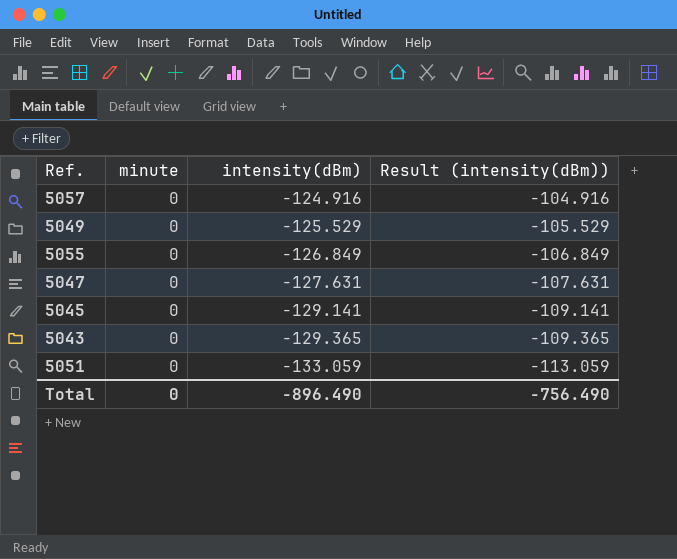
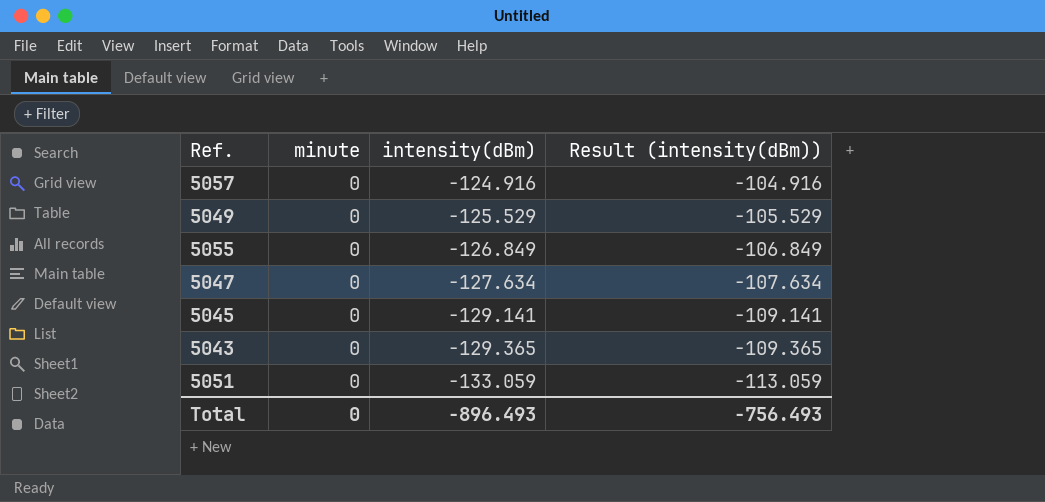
5047 | intensity(dBm): -127.631 -> -127.634
5047 | Result (intensity(dBm)): -107.631 -> -107.634
Total | intensity(dBm): -896.490 -> -896.493
Total | Result (intensity(dBm)): -756.490 -> -756.493

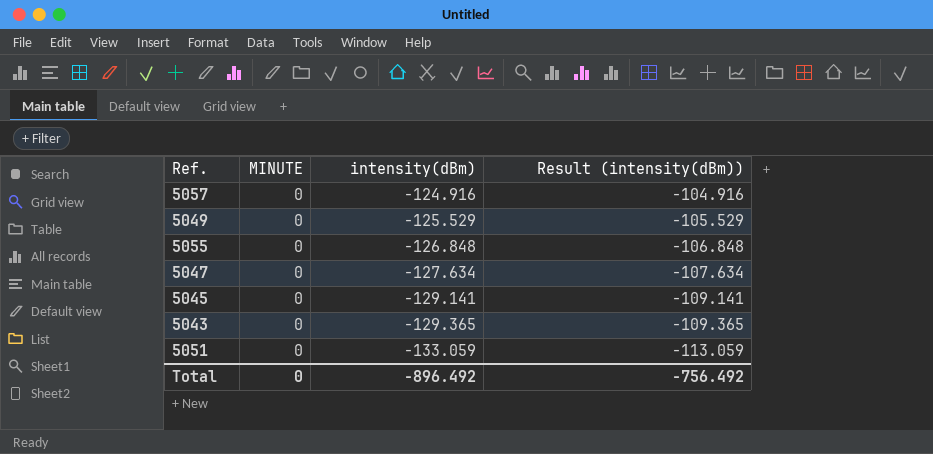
column name: minute -> MINUTE
5055 | intensity(dBm): -126.849 -> -126.848
5055 | Result (intensity(dBm)): -106.849 -> -106.848
Total | intensity(dBm): -896.493 -> -896.492
Total | Result (intensity(dBm)): -756.493 -> -756.492

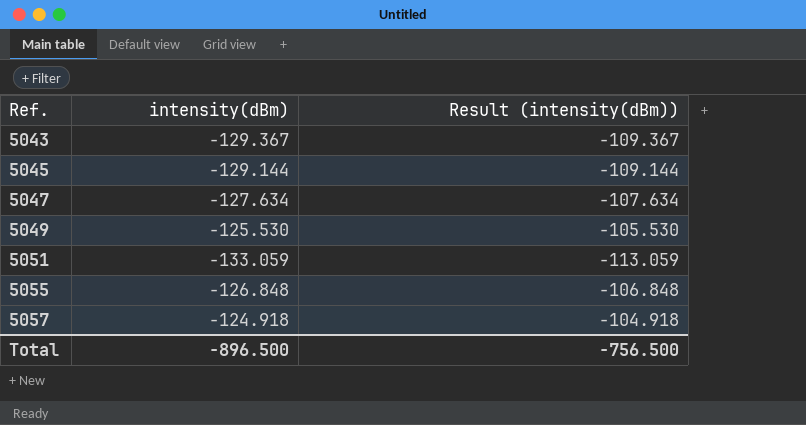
row order: intensity(dBm) descending -> Ref. ascending
column MINUTE | position: 2 -> none
5043 | intensity(dBm): -129.365 -> -129.367
5043 | Result (intensity(dBm)): -109.365 -> -109.367
5045 | intensity(dBm): -129.141 -> -129.144
5045 | Result (intensity(dBm)): -109.141 -> -109.144
5049 | intensity(dBm): -125.529 -> -125.530
5049 | Result (intensity(dBm)): -105.529 -> -105.530
5057 | intensity(dBm): -124.916 -> -124.918
5057 | Result (intensity(dBm)): -104.916 -> -104.918
Total | intensity(dBm): -896.492 -> -896.500
Total | Result (intensity(dBm)): -756.492 -> -756.500

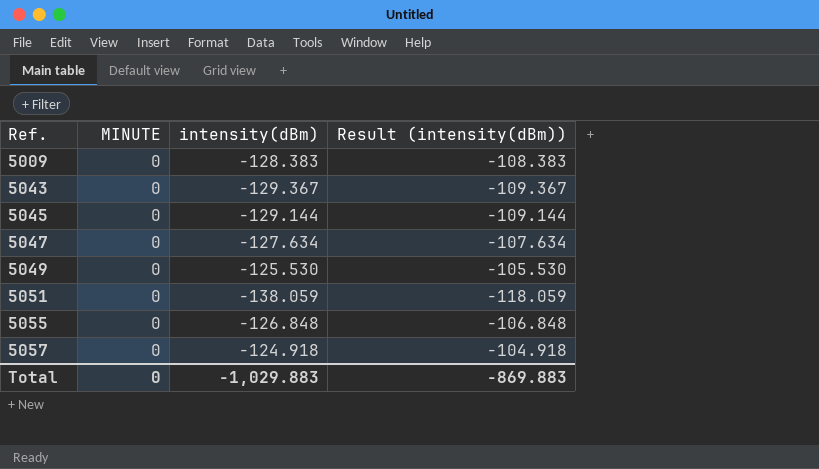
column MINUTE | position: none -> 2
row 5009: none -> 0 | -128.383 | -108.383
5051 | intensity(dBm): -133.059 -> -138.059
5051 | Result (intensity(dBm)): -113.059 -> -118.059
Total | intensity(dBm): -896.500 -> -1,029.883
Total | Result (intensity(dBm)): -756.500 -> -869.883

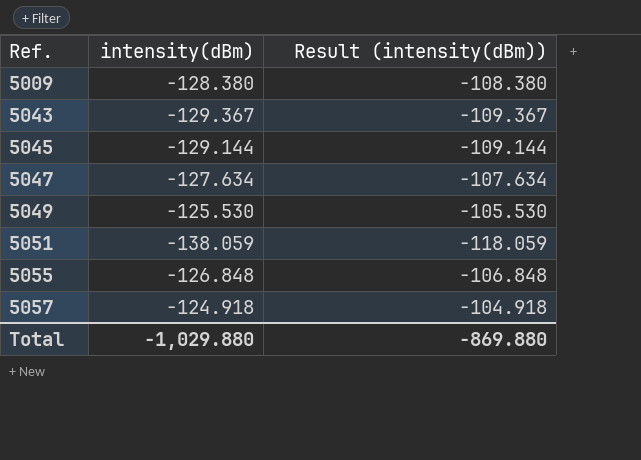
column MINUTE | position: 2 -> none
5009 | intensity(dBm): -128.383 -> -128.380
5009 | Result (intensity(dBm)): -108.383 -> -108.380
Total | intensity(dBm): -1,029.883 -> -1,029.880
Total | Result (intensity(dBm)): -869.883 -> -869.880

